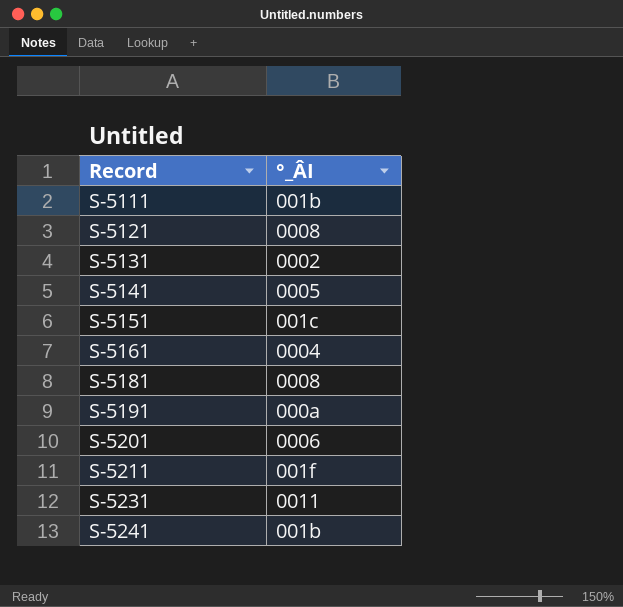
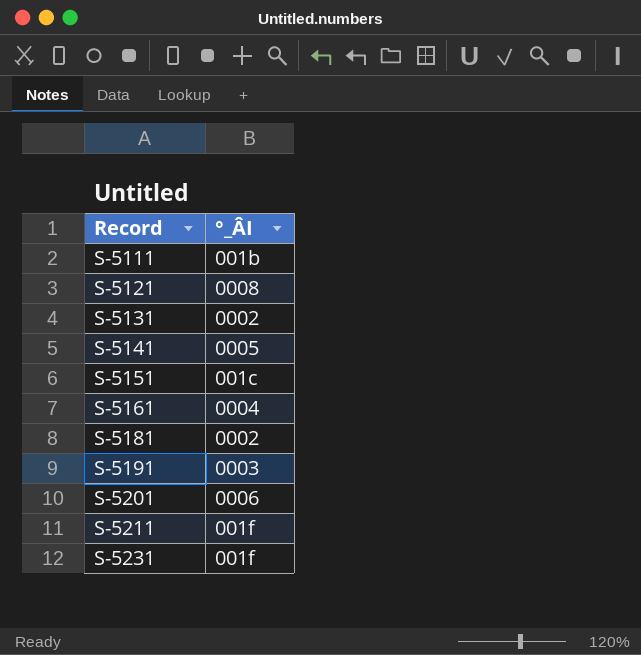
row S-5241: 001b -> none
S-5181 | °_ÂI: 0008 -> 0002
S-5191 | °_ÂI: 000a -> 0003
S-5231 | °_ÂI: 0011 -> 001f

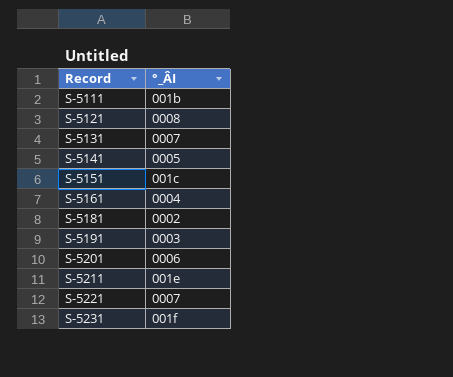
S-5131 | °_ÂI: 0002 -> 0007
S-5211 | °_ÂI: 001f -> 001e
row S-5221: none -> 0007

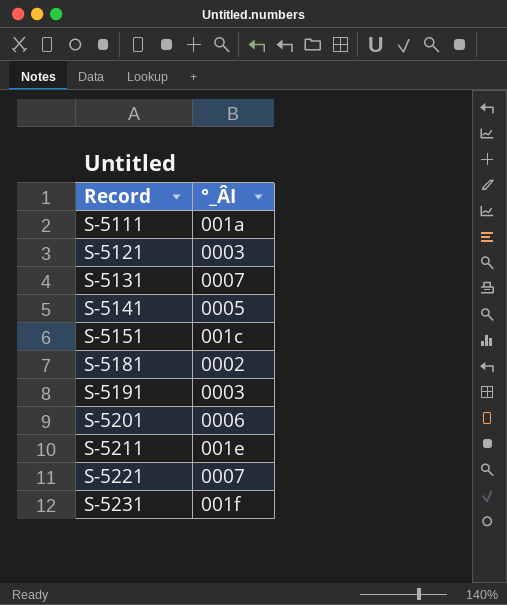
row S-5161: 0004 -> none
S-5111 | °_ÂI: 001b -> 001a
S-5121 | °_ÂI: 0008 -> 0003

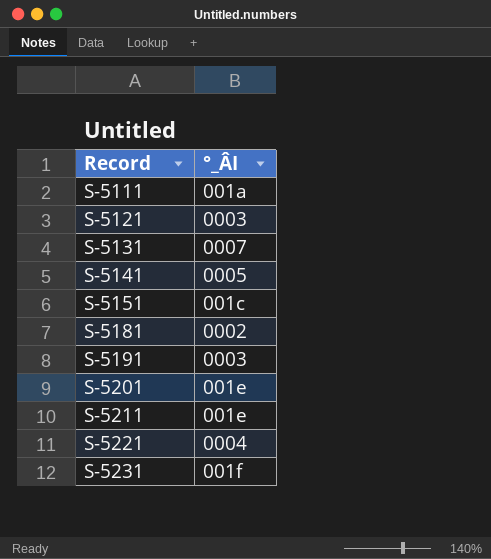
S-5201 | °_ÂI: 0006 -> 001e
S-5221 | °_ÂI: 0007 -> 0004

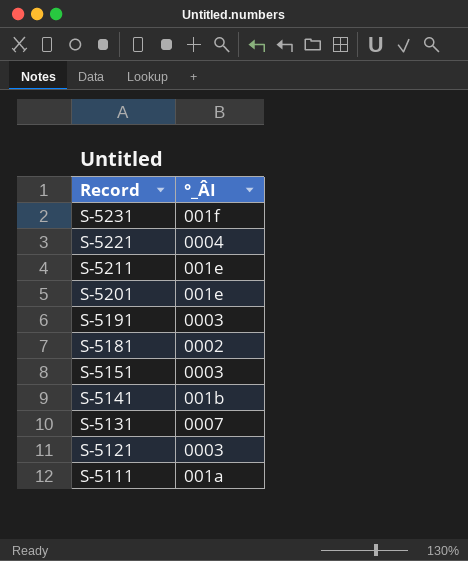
row order: Record ascending -> Record descending
S-5151 | °_ÂI: 001c -> 0003
S-5141 | °_ÂI: 0005 -> 001b

